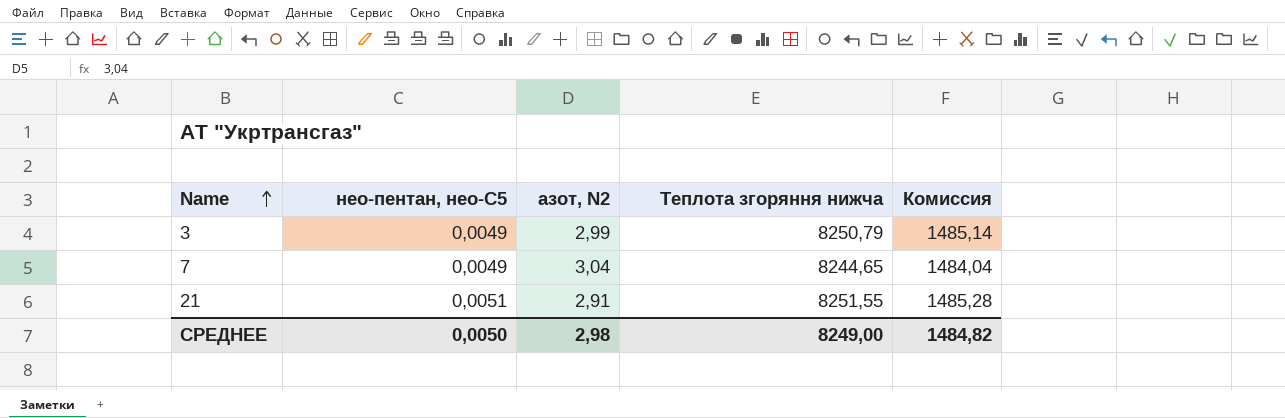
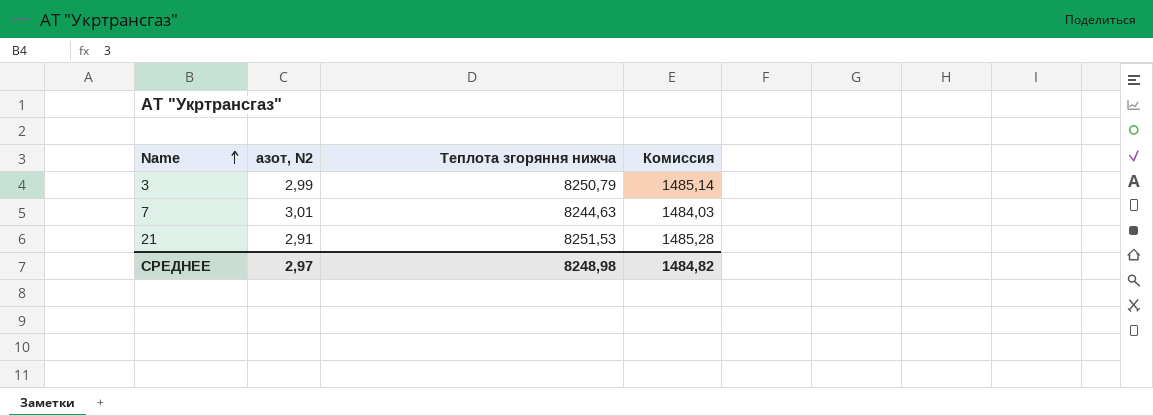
column нео-пентан, нео-С5 | position: 2 -> none
7 | азот, N2: 3,04 -> 3,01
7 | Теплота згоряння нижча: 8244,65 -> 8244,63
7 | Комиссия: 1484,04 -> 1484,03
21 | Теплота згоряння нижча: 8251,55 -> 8251,53
СРЕДНЕЕ | азот, N2: 2,98 -> 2,97
СРЕДНЕЕ | Теплота згоряння нижча: 8249,00 -> 8248,98

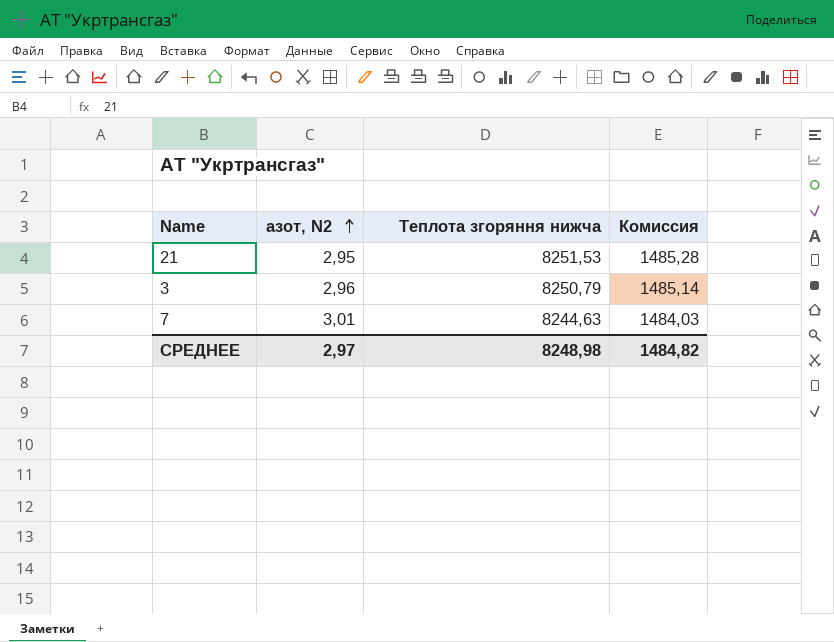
row order: Name ascending -> азот, N2 ascending
21 | азот, N2: 2,91 -> 2,95
3 | азот, N2: 2,99 -> 2,96

